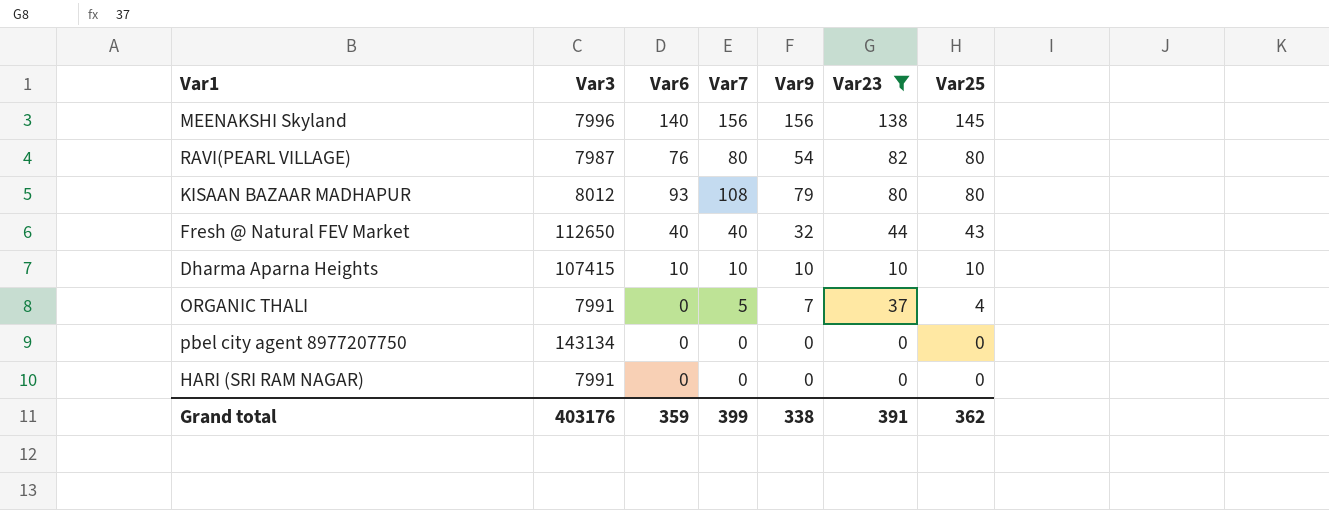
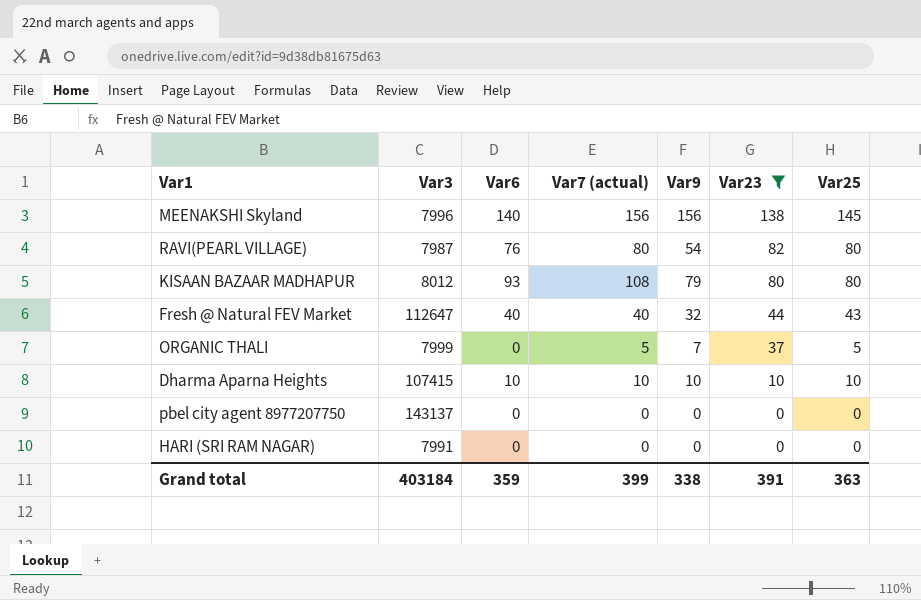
row order: Var25 descending -> Var23 descending
column name: Var7 -> Var7 (actual)
Fresh @ Natural FEV Market | Var3: 112650 -> 112647
ORGANIC THALI | Var3: 7991 -> 7999
ORGANIC THALI | Var25: 4 -> 5
pbel city agent 8977207750 | Var3: 143134 -> 143137
Grand total | Var3: 403176 -> 403184
Grand total | Var25: 362 -> 363

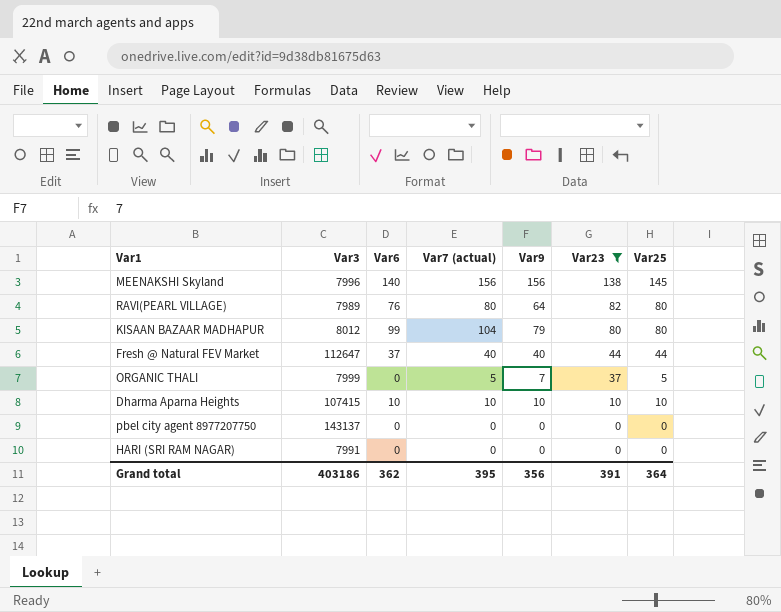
RAVI(PEARL VILLAGE) | Var3: 7987 -> 7989
RAVI(PEARL VILLAGE) | Var9: 54 -> 64
KISAAN BAZAAR MADHAPUR | Var6: 93 -> 99
KISAAN BAZAAR MADHAPUR | Var7 (actual): 108 -> 104
Fresh @ Natural FEV Market | Var6: 40 -> 37
Fresh @ Natural FEV Market | Var9: 32 -> 40
Fresh @ Natural FEV Market | Var25: 43 -> 44
Grand total | Var3: 403184 -> 403186
Grand total | Var6: 359 -> 362
Grand total | Var7 (actual): 399 -> 395
Grand total | Var9: 338 -> 356
Grand total | Var25: 363 -> 364

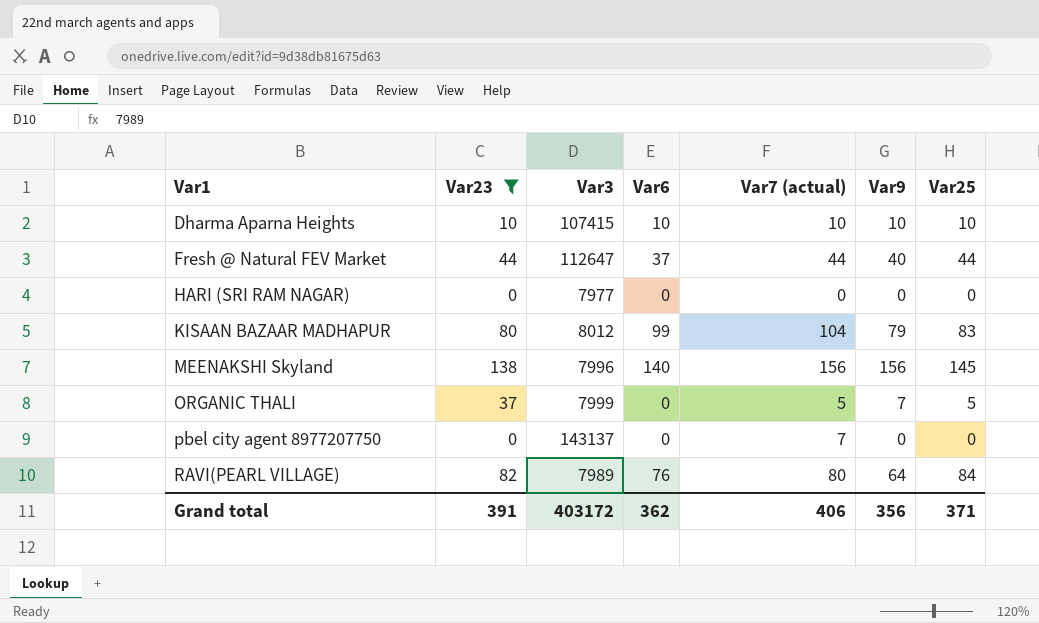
row order: Var23 descending -> Var1 ascending
column Var23 | position: 6 -> 2
Fresh @ Natural FEV Market | Var7 (actual): 40 -> 44
HARI (SRI RAM NAGAR) | Var3: 7991 -> 7977
KISAAN BAZAAR MADHAPUR | Var25: 80 -> 83
pbel city agent 8977207750 | Var7 (actual): 0 -> 7
RAVI(PEARL VILLAGE) | Var25: 80 -> 84
Grand total | Var3: 403186 -> 403172
Grand total | Var7 (actual): 395 -> 406
Grand total | Var25: 364 -> 371

